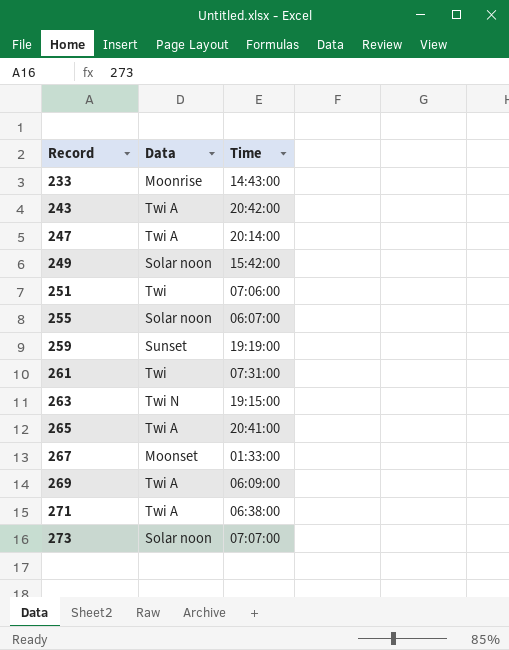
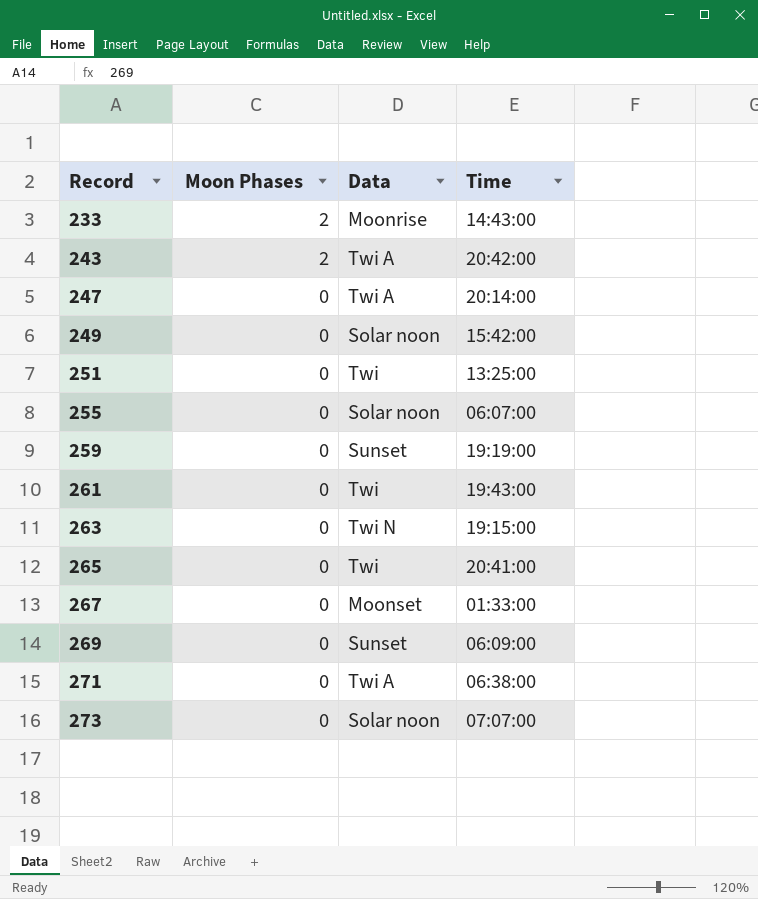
column Moon Phases | position: none -> 2
251 | Time: 07:06:00 -> 13:25:00
261 | Time: 07:31:00 -> 19:43:00
265 | Data: Twi A -> Twi
269 | Data: Twi A -> Sunset

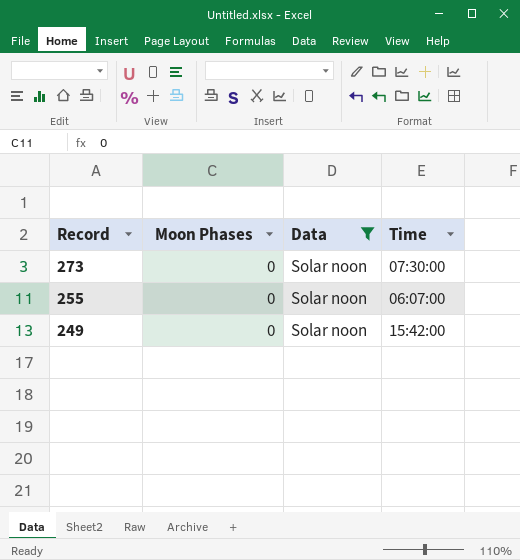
filter: none -> Data = Solar noon
row order: Record ascending -> Record descending
273 | Time: 07:07:00 -> 07:30:00

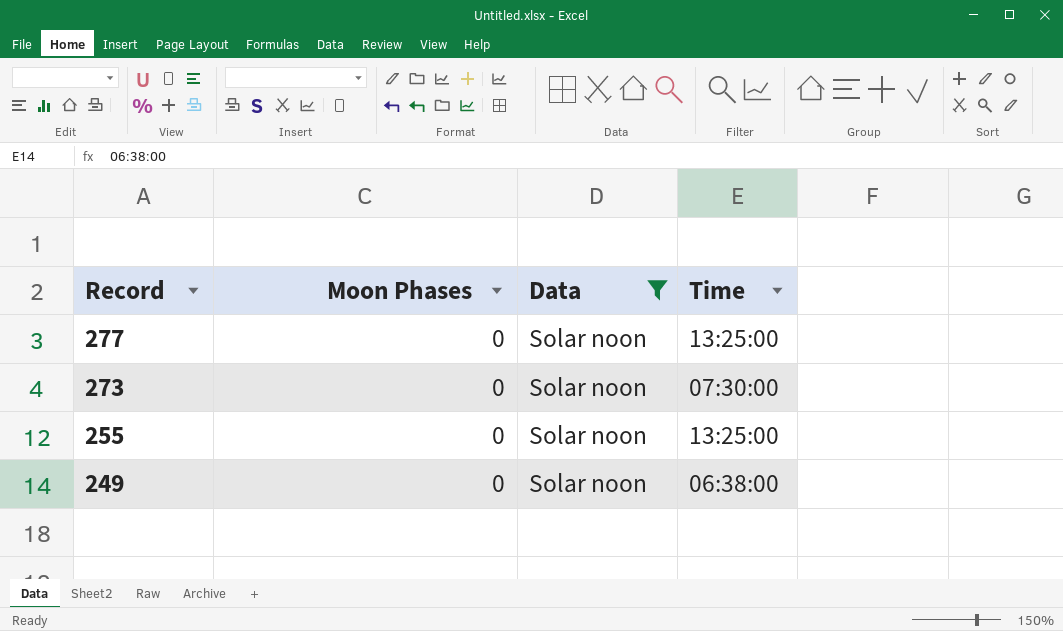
row 277: none -> 0 | Solar noon | 13:25:00
255 | Time: 06:07:00 -> 13:25:00
249 | Time: 15:42:00 -> 06:38:00

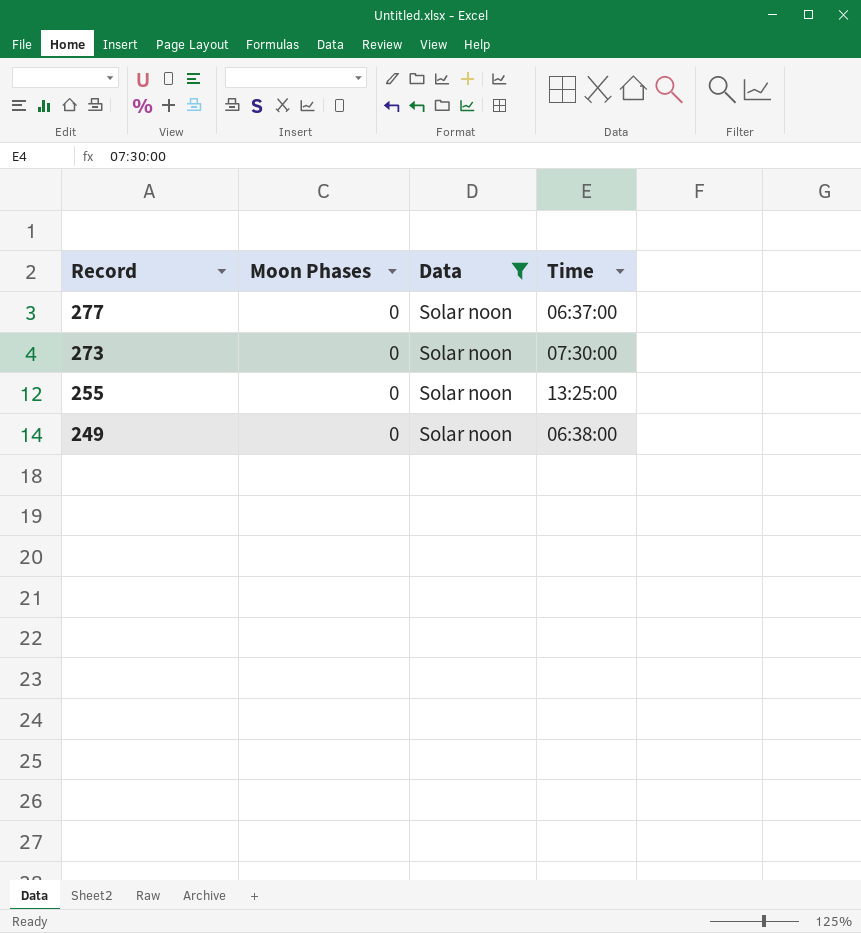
277 | Time: 13:25:00 -> 06:37:00

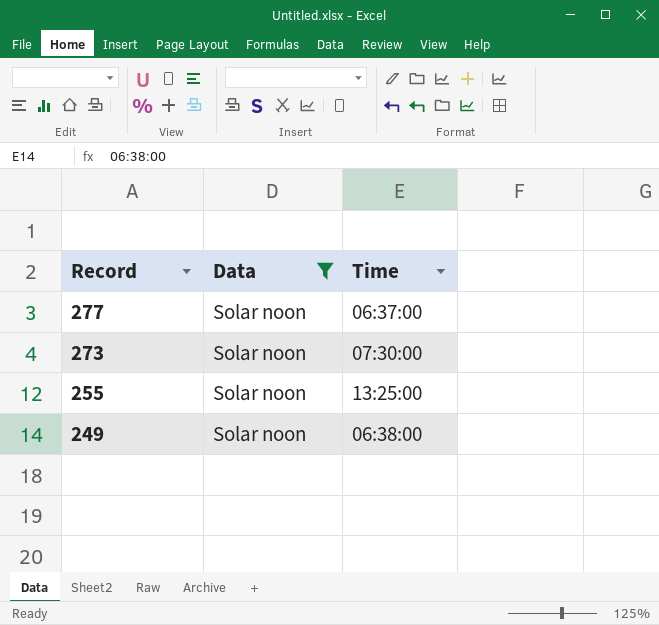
column Moon Phases | position: 2 -> none

